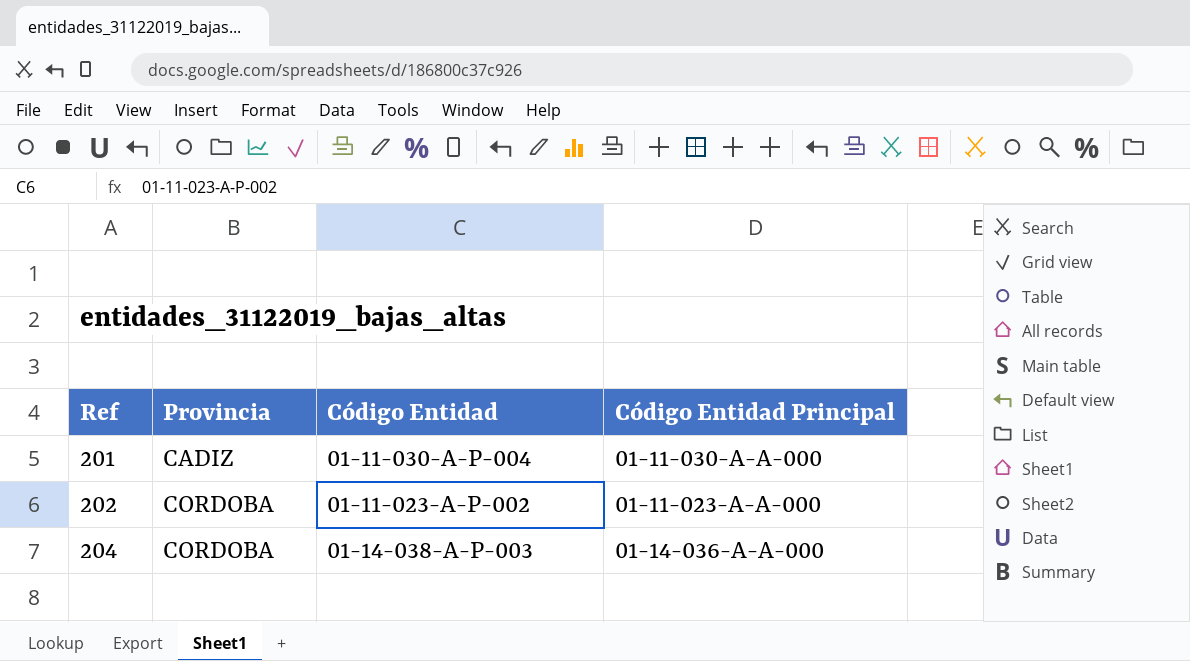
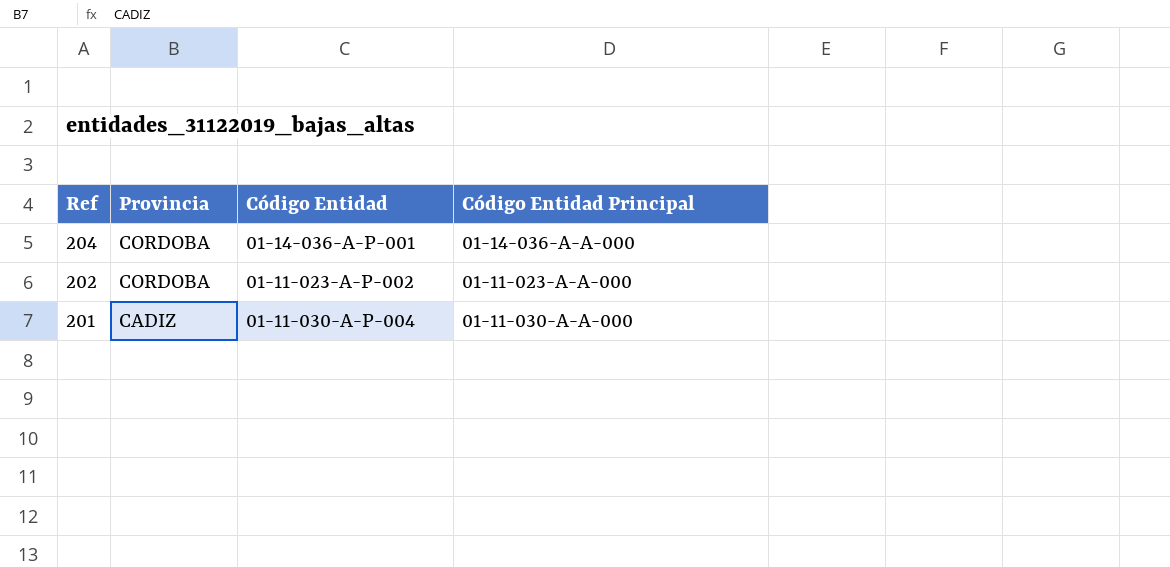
row order: Ref ascending -> Ref descending
204 | Código Entidad: 01-14-038-A-P-003 -> 01-14-036-A-P-001

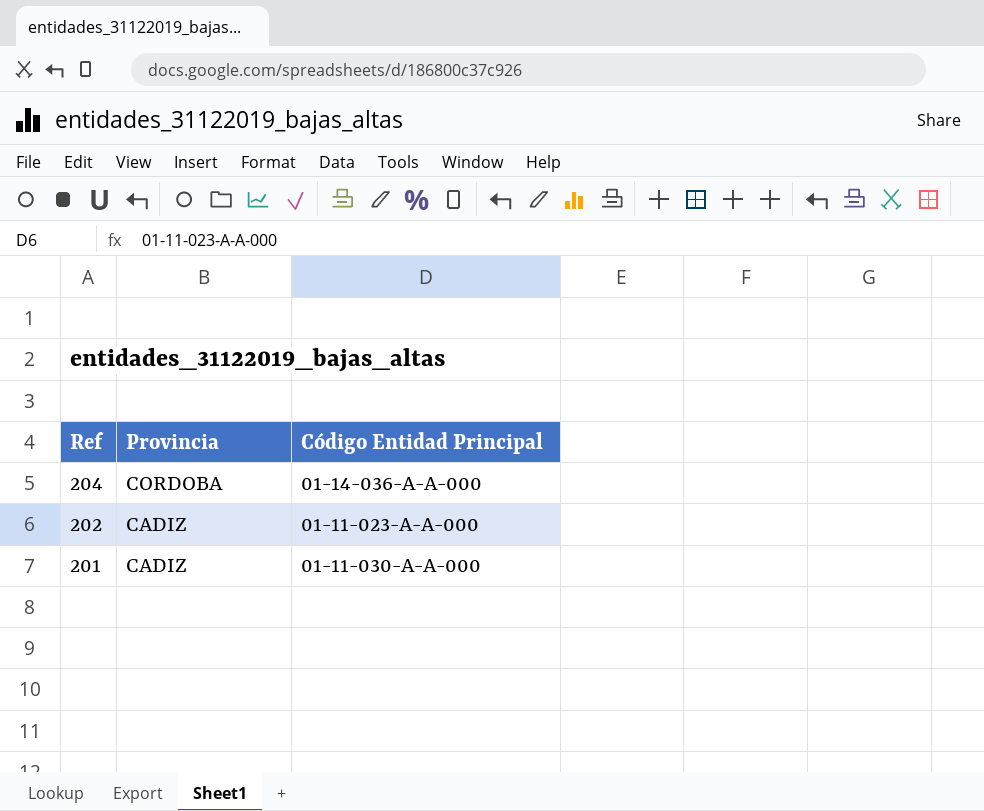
column Código Entidad | position: 3 -> none
202 | Provincia: CORDOBA -> CADIZ

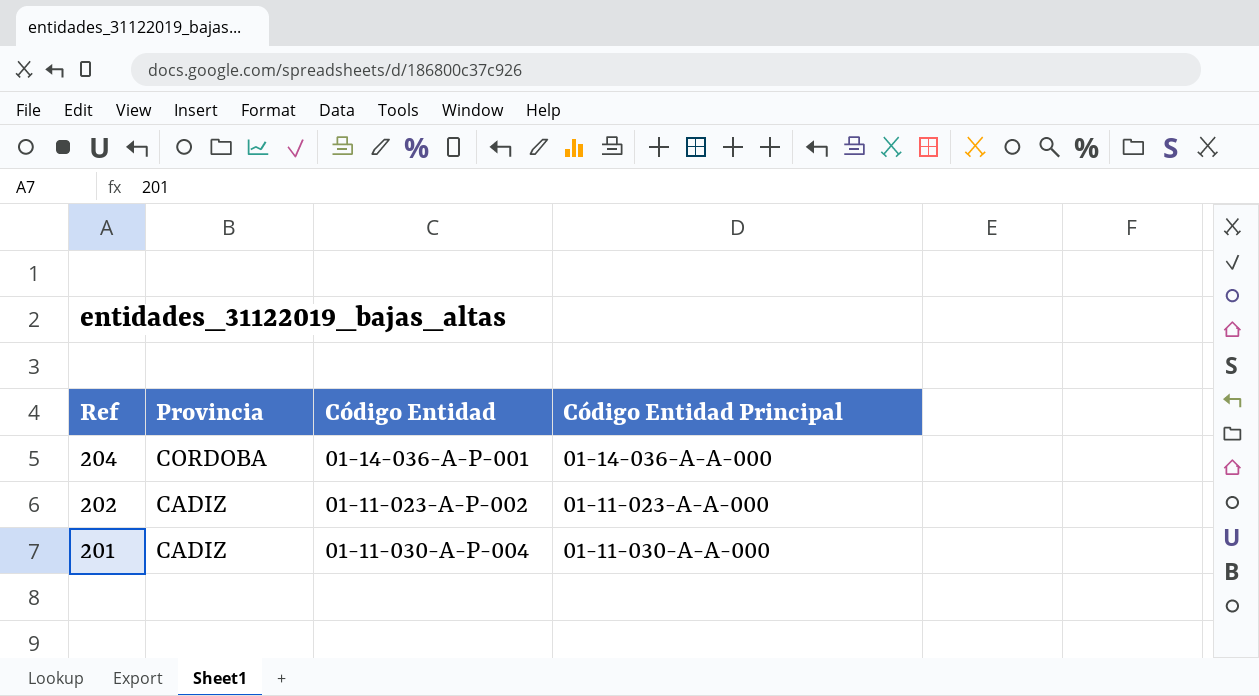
column Código Entidad | position: none -> 3

